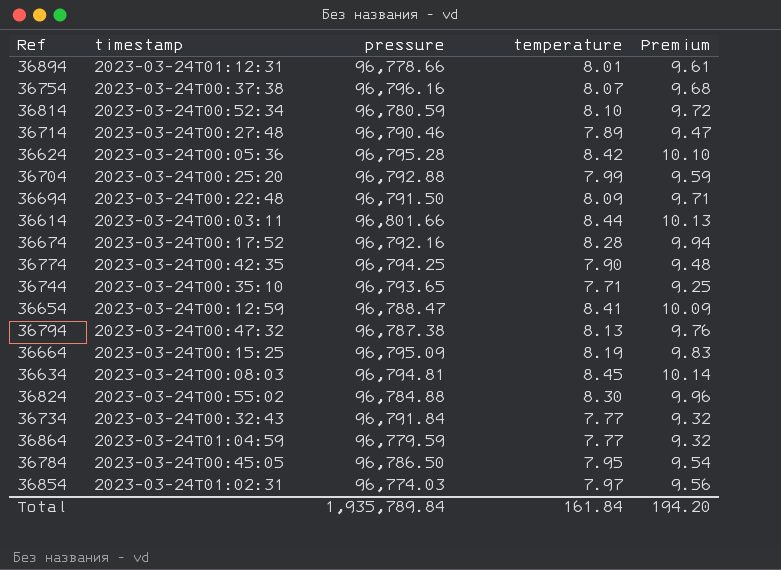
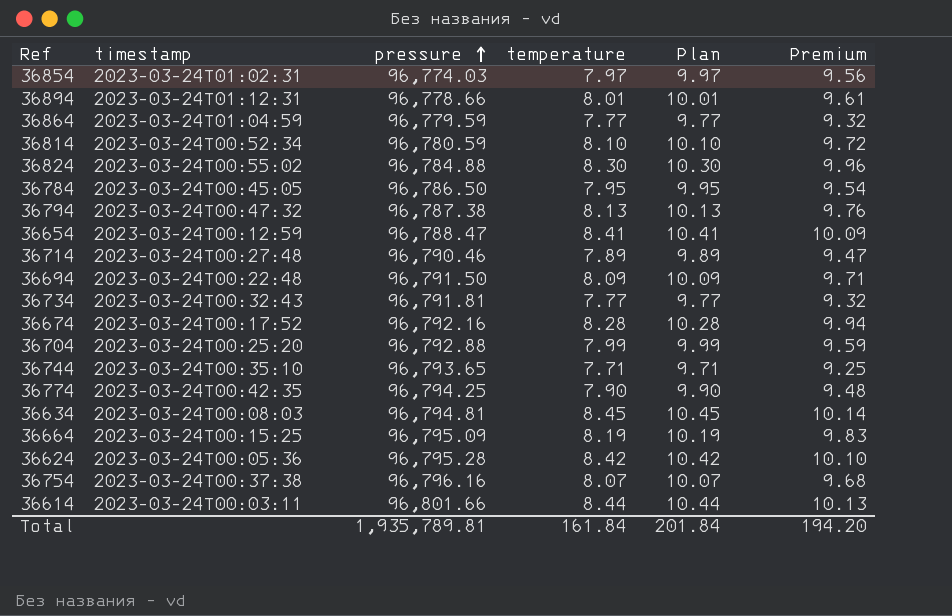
row order: none -> pressure ascending
column Plan | formula: none -> [temperature] + 2
36734 | pressure: 96,791.84 -> 96,791.81
Total | pressure: 1,935,789.84 -> 1,935,789.81

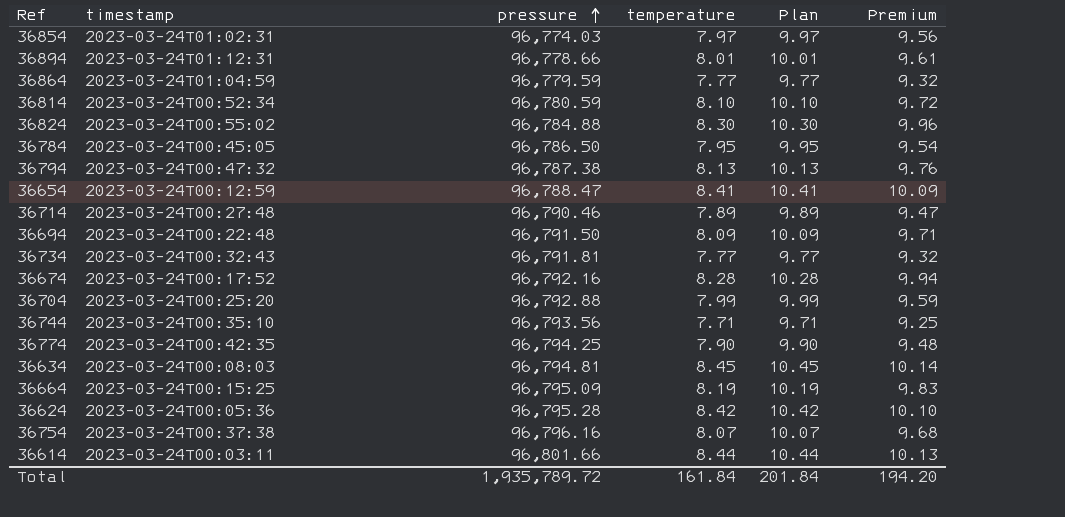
36744 | pressure: 96,793.65 -> 96,793.56
Total | pressure: 1,935,789.81 -> 1,935,789.72

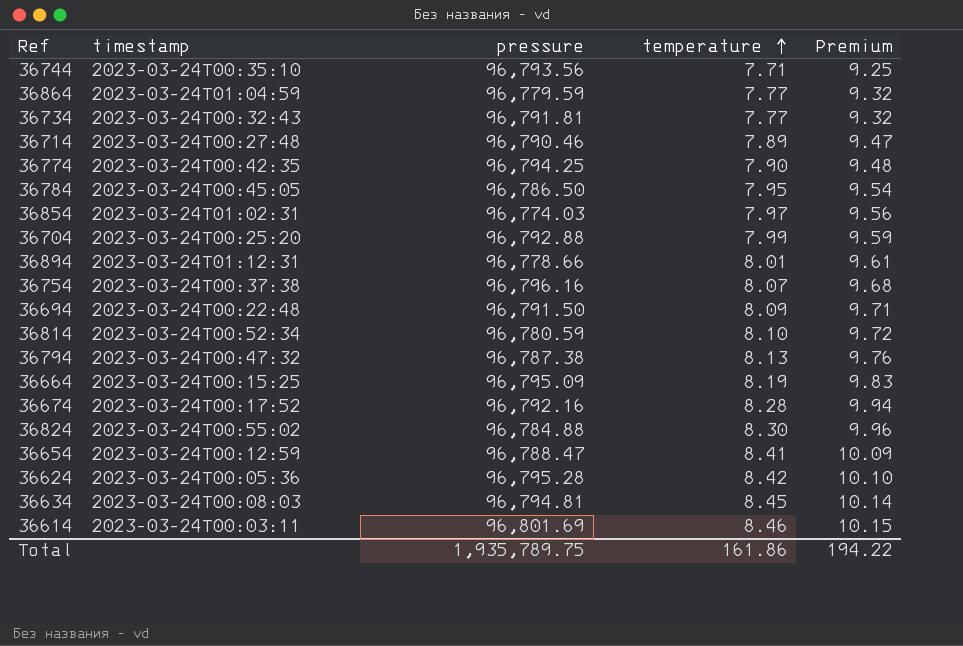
row order: pressure ascending -> temperature ascending
column Plan | formula: [temperature] + 2 -> none
36614 | pressure: 96,801.66 -> 96,801.69
36614 | temperature: 8.44 -> 8.46
36614 | Premium: 10.13 -> 10.15
Total | pressure: 1,935,789.72 -> 1,935,789.75
Total | temperature: 161.84 -> 161.86
Total | Premium: 194.20 -> 194.22

